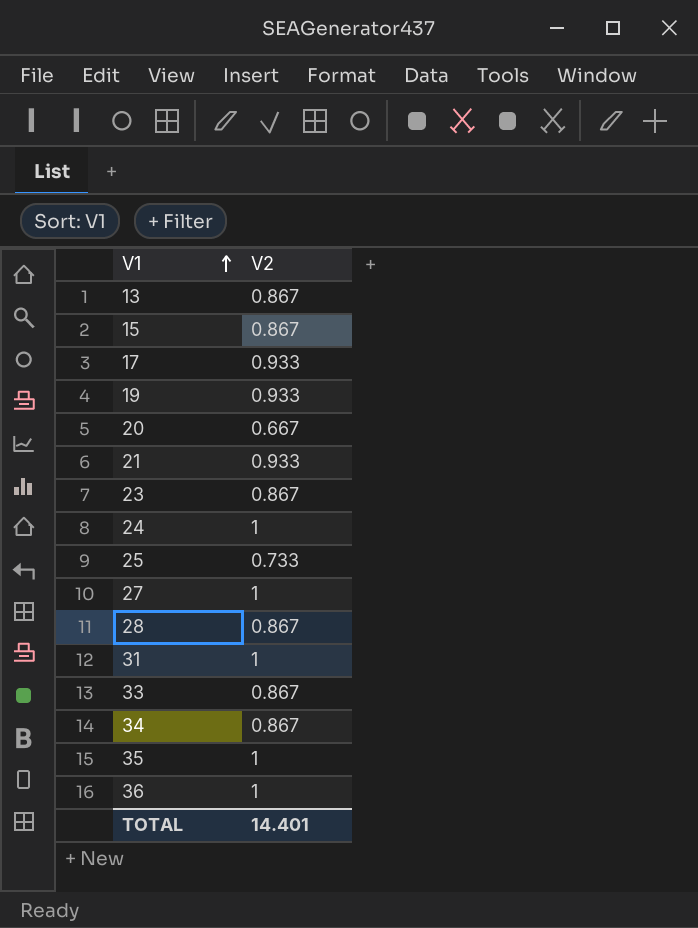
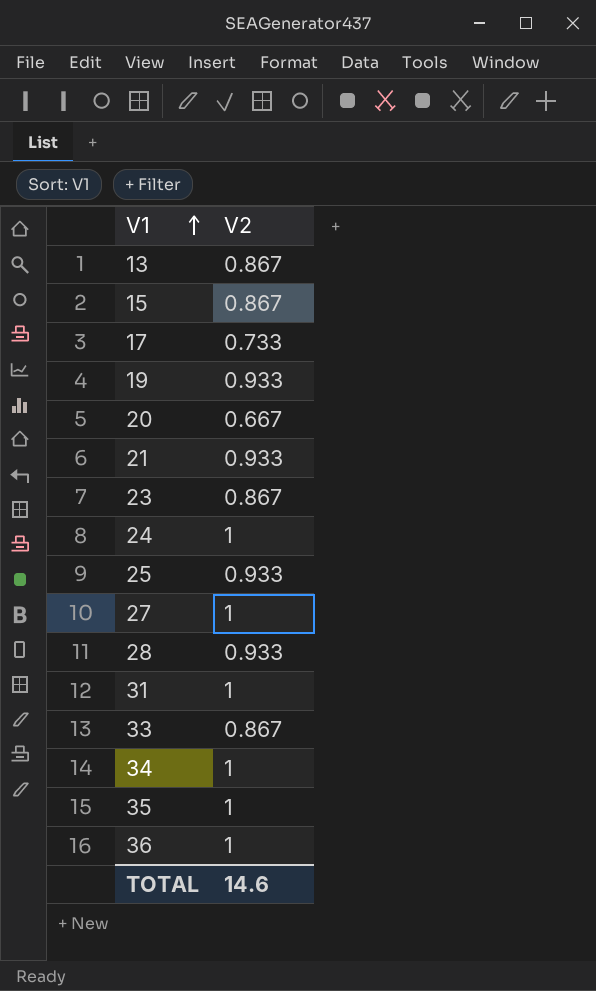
17 | V2: 0.933 -> 0.733
25 | V2: 0.733 -> 0.933
28 | V2: 0.867 -> 0.933
34 | V2: 0.867 -> 1
TOTAL | V2: 14.401 -> 14.6

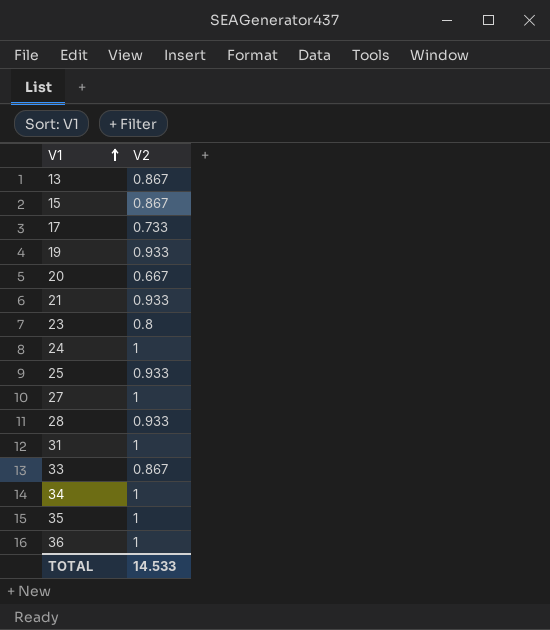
23 | V2: 0.867 -> 0.8
TOTAL | V2: 14.6 -> 14.533

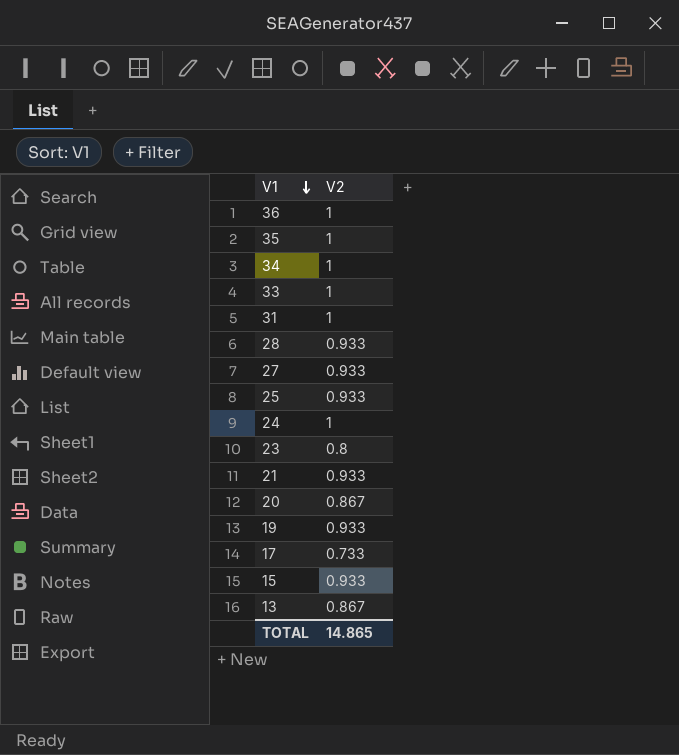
row order: V1 ascending -> V1 descending
33 | V2: 0.867 -> 1
27 | V2: 1 -> 0.933
20 | V2: 0.667 -> 0.867
15 | V2: 0.867 -> 0.933
TOTAL | V2: 14.533 -> 14.865

